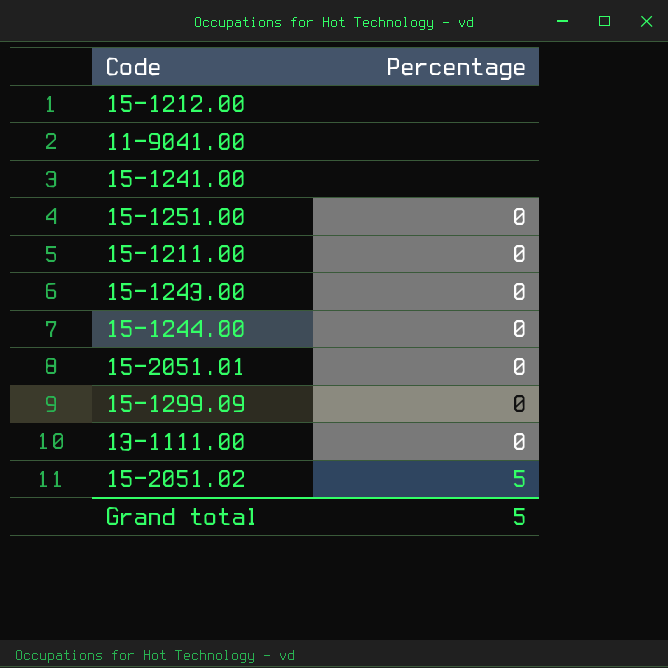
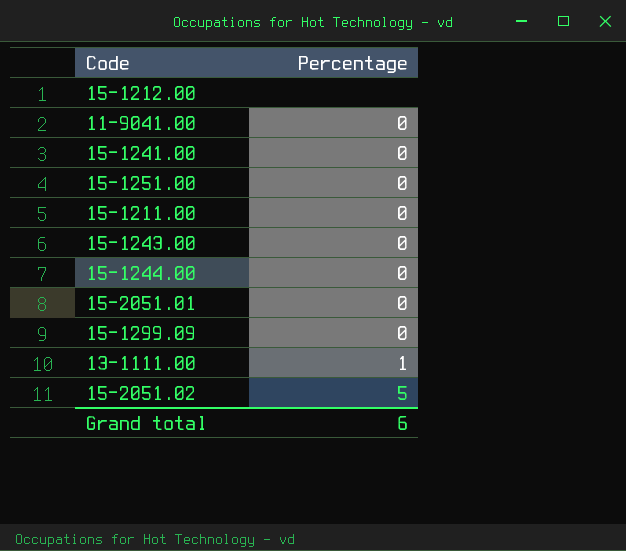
11-9041.00 | Percentage: none -> 0
15-1241.00 | Percentage: none -> 0
13-1111.00 | Percentage: 0 -> 1
Grand total | Percentage: 5 -> 6

